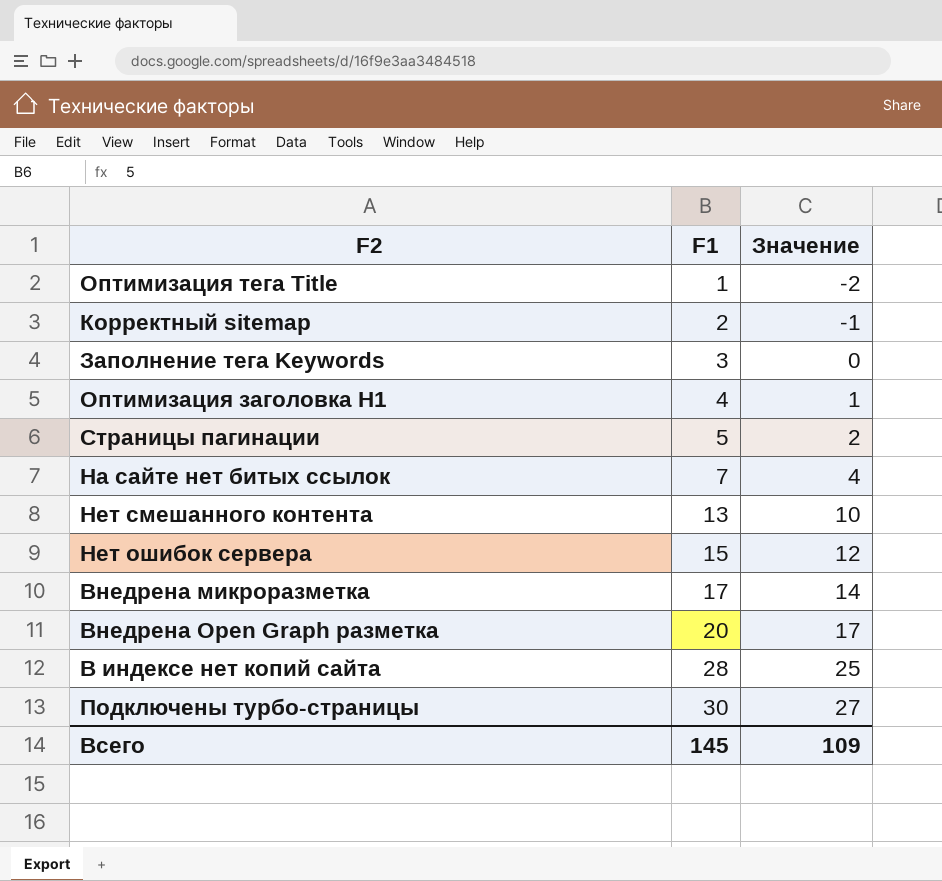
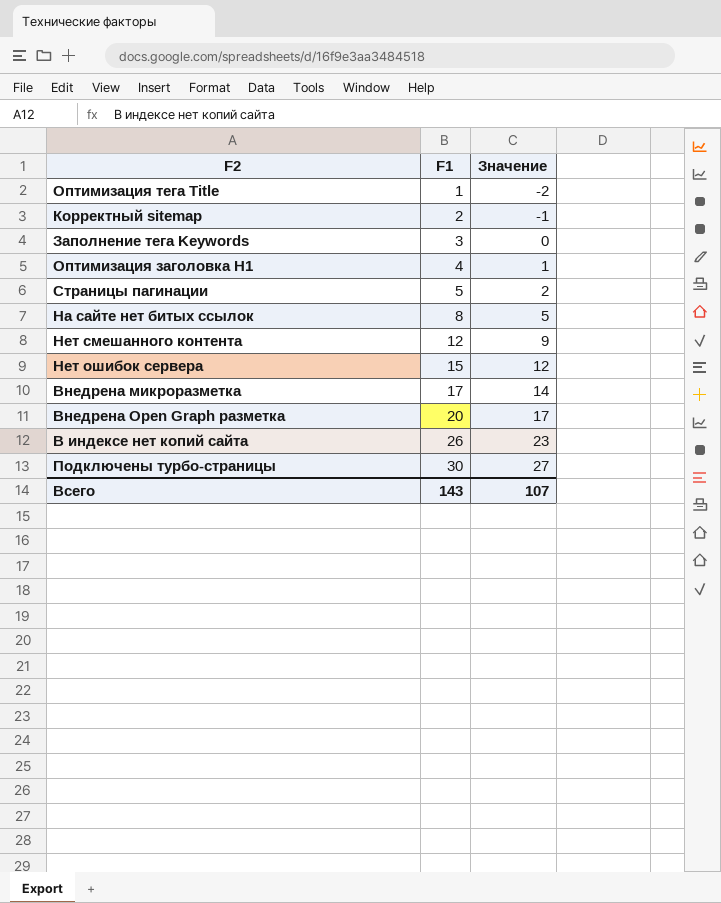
На сайте нет битых ссылок | F1: 7 -> 8
На сайте нет битых ссылок | Значение: 4 -> 5
Нет смешанного контента | F1: 13 -> 12
Нет смешанного контента | Значение: 10 -> 9
В индексе нет копий сайта | F1: 28 -> 26
В индексе нет копий сайта | Значение: 25 -> 23
Всего | F1: 145 -> 143
Всего | Значение: 109 -> 107

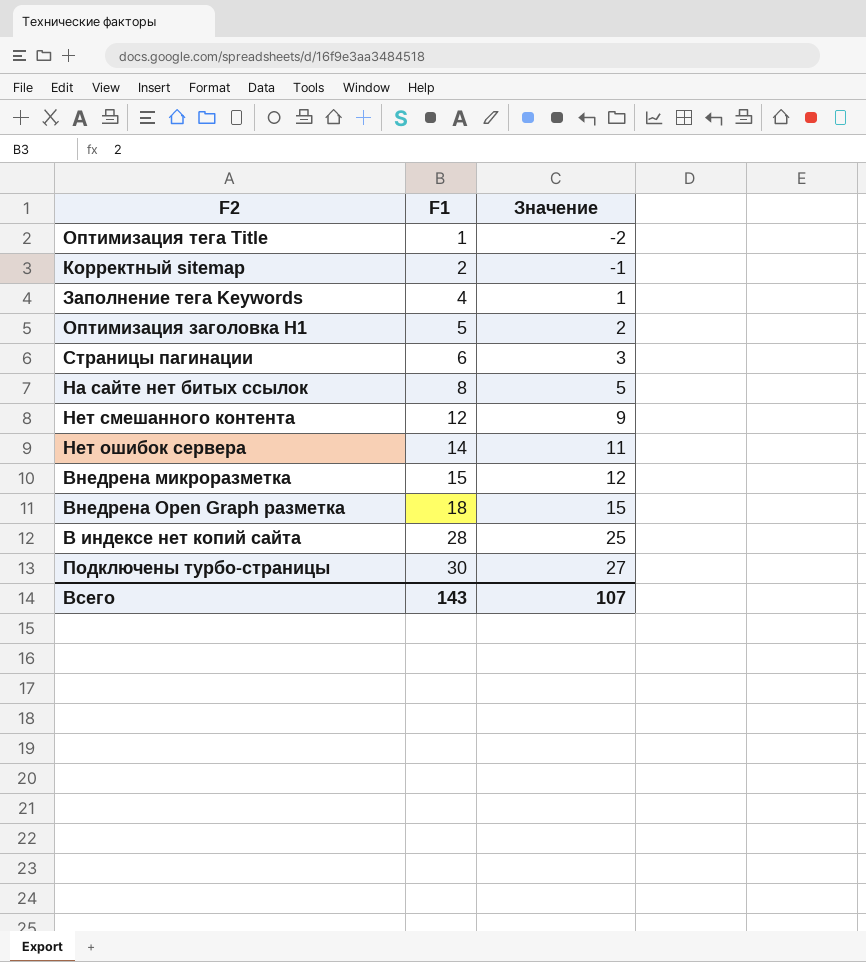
Заполнение тега Keywords | F1: 3 -> 4
Заполнение тега Keywords | Значение: 0 -> 1
Оптимизация заголовка H1 | F1: 4 -> 5
Оптимизация заголовка H1 | Значение: 1 -> 2
Страницы пагинации | F1: 5 -> 6
Страницы пагинации | Значение: 2 -> 3
Нет ошибок сервера | F1: 15 -> 14
Нет ошибок сервера | Значение: 12 -> 11
Внедрена микроразметка | F1: 17 -> 15
Внедрена микроразметка | Значение: 14 -> 12
Внедрена Open Graph разметка | F1: 20 -> 18
Внедрена Open Graph разметка | Значение: 17 -> 15
В индексе нет копий сайта | F1: 26 -> 28
В индексе нет копий сайта | Значение: 23 -> 25

